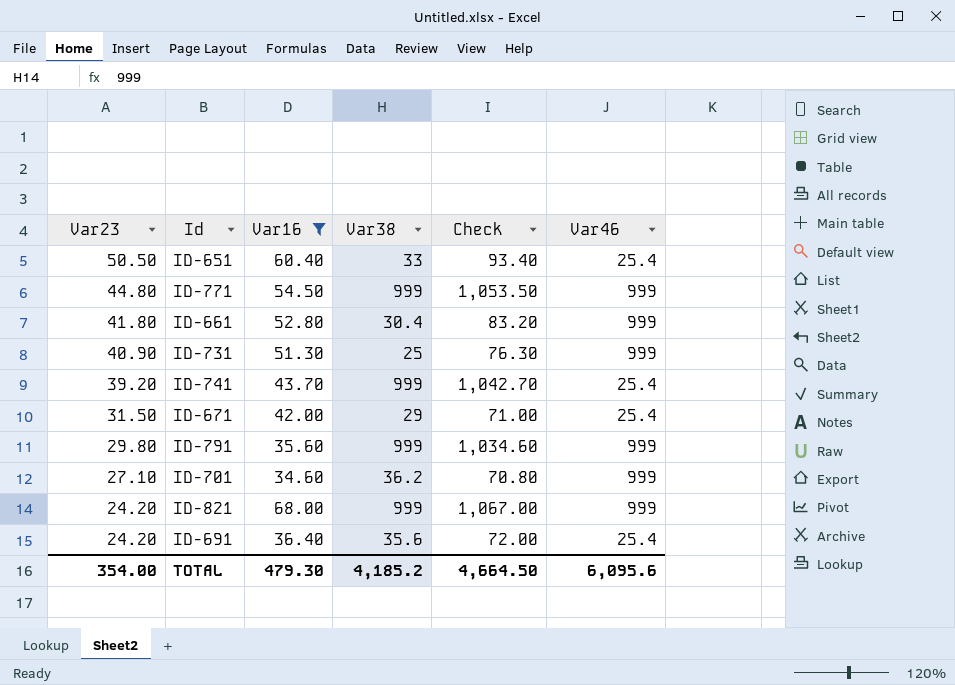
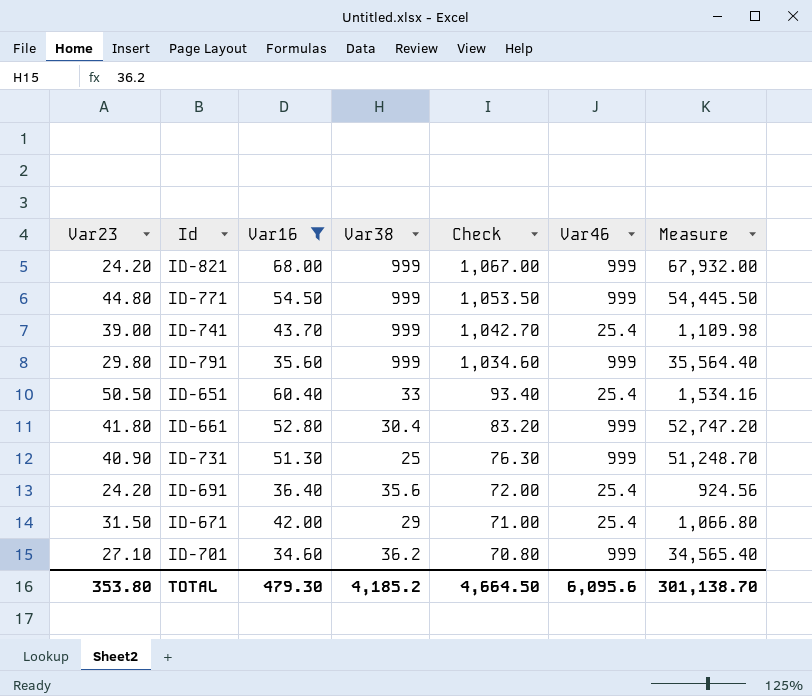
row order: Var23 descending -> Check descending
column Measure | formula: none -> [Var16] * [Var46]
ID-741 | Var23: 39.20 -> 39.00
TOTAL | Var23: 354.00 -> 353.80

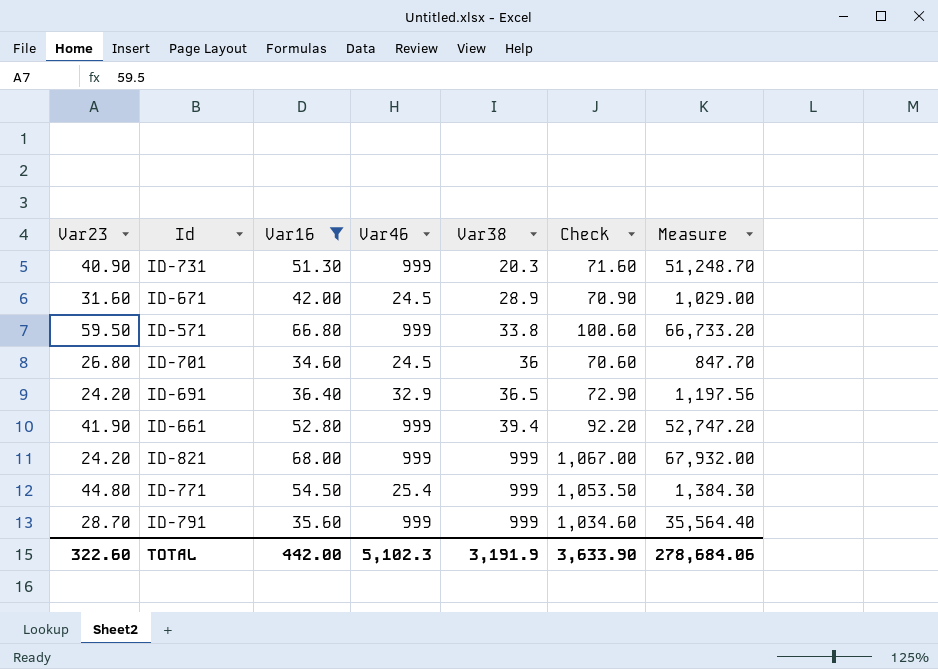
row order: Check descending -> Var38 ascending
column Var46 | position: 6 -> 4
row ID-741: 39.00 | 43.70 | 999 | 1,042.70 | 25.4 | 1,109.98 -> none
row ID-651: 50.50 | 60.40 | 33 | 93.40 | 25.4 | 1,534.16 -> none
ID-731 | Var38: 25 -> 20.3
ID-731 | Check: 76.30 -> 71.60
ID-671 | Var23: 31.50 -> 31.60
ID-671 | Var46: 25.4 -> 24.5
ID-671 | Var38: 29 -> 28.9
ID-671 | Check: 71.00 -> 70.90
ID-671 | Measure: 1,066.80 -> 1,029.00
row ID-571: none -> 59.50 | 66.80 | 999 | 33.8 | 100.60 | 66,733.20
ID-701 | Var23: 27.10 -> 26.80
ID-701 | Var46: 999 -> 24.5
ID-701 | Var38: 36.2 -> 36
ID-701 | Check: 70.80 -> 70.60
ID-701 | Measure: 34,565.40 -> 847.70
ID-691 | Var46: 25.4 -> 32.9
ID-691 | Var38: 35.6 -> 36.5
ID-691 | Check: 72.00 -> 72.90
ID-691 | Measure: 924.56 -> 1,197.56
ID-661 | Var23: 41.80 -> 41.90
ID-661 | Var38: 30.4 -> 39.4
ID-661 | Check: 83.20 -> 92.20
ID-771 | Var46: 999 -> 25.4
ID-771 | Measure: 54,445.50 -> 1,384.30
ID-791 | Var23: 29.80 -> 28.70
TOTAL | Var23: 353.80 -> 322.60
TOTAL | Var16: 479.30 -> 442.00
TOTAL | Var46: 6,095.6 -> 5,102.3
TOTAL | Var38: 4,185.2 -> 3,191.9
TOTAL | Check: 4,664.50 -> 3,633.90
TOTAL | Measure: 301,138.70 -> 278,684.06

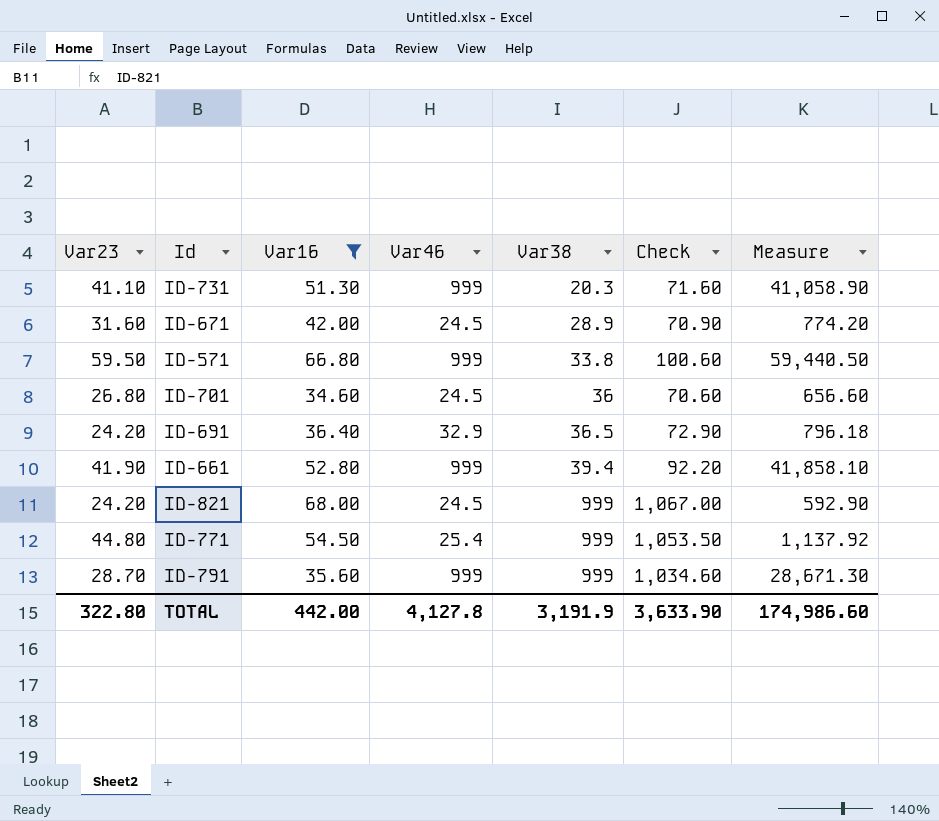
column Measure | formula: [Var16] * [Var46] -> [Var23] * [Var46]
ID-731 | Var23: 40.90 -> 41.10
ID-821 | Var46: 999 -> 24.5
TOTAL | Var23: 322.60 -> 322.80
TOTAL | Var46: 5,102.3 -> 4,127.8
TOTAL | Measure: 278,684.06 -> 174,986.60

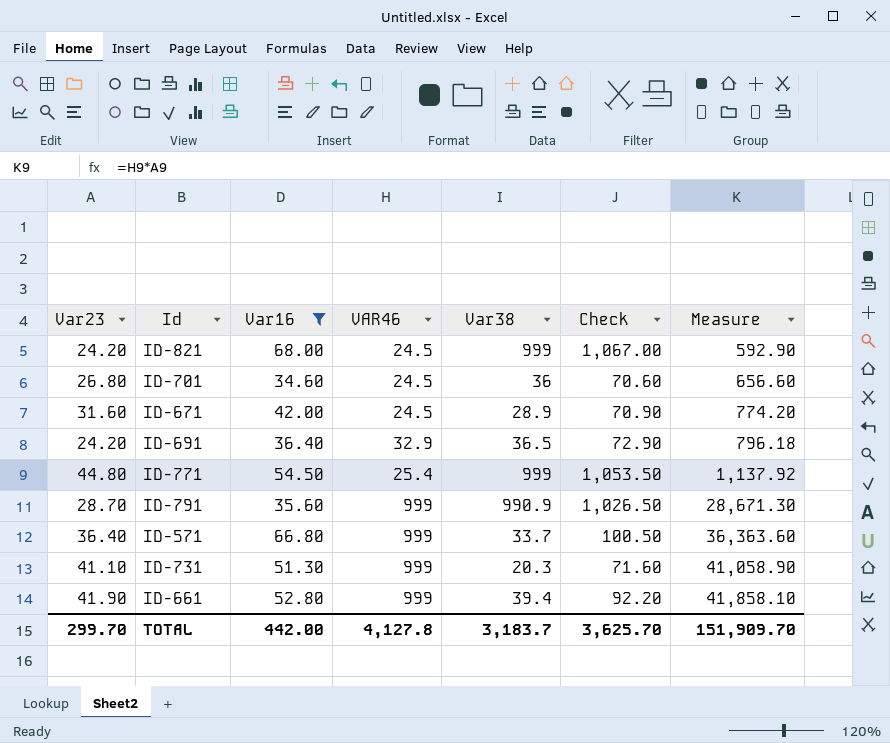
row order: Var38 ascending -> Measure ascending
column name: Var46 -> VAR46
ID-791 | Var38: 999 -> 990.9
ID-791 | Check: 1,034.60 -> 1,026.50
ID-571 | Var23: 59.50 -> 36.40
ID-571 | Var38: 33.8 -> 33.7
ID-571 | Check: 100.60 -> 100.50
ID-571 | Measure: 59,440.50 -> 36,363.60
TOTAL | Var23: 322.80 -> 299.70
TOTAL | Var38: 3,191.9 -> 3,183.7
TOTAL | Check: 3,633.90 -> 3,625.70
TOTAL | Measure: 174,986.60 -> 151,909.70

